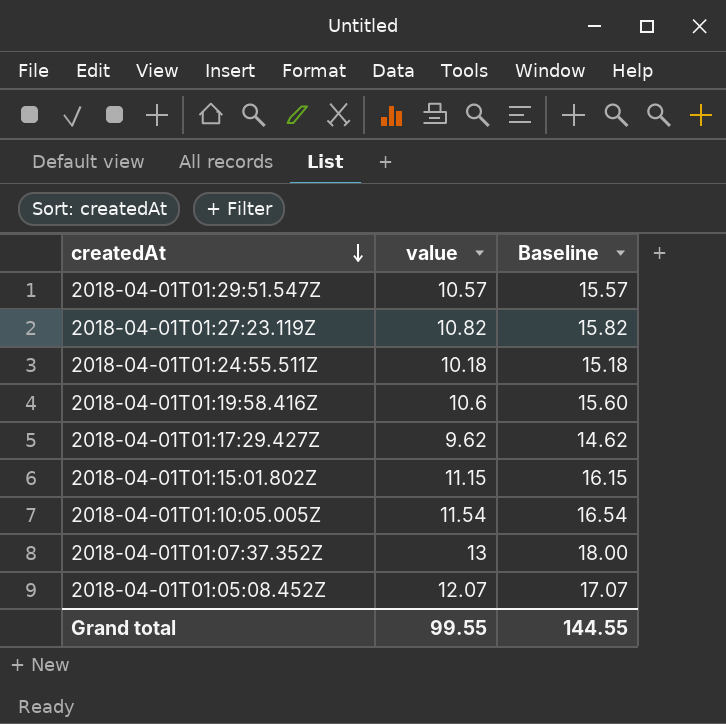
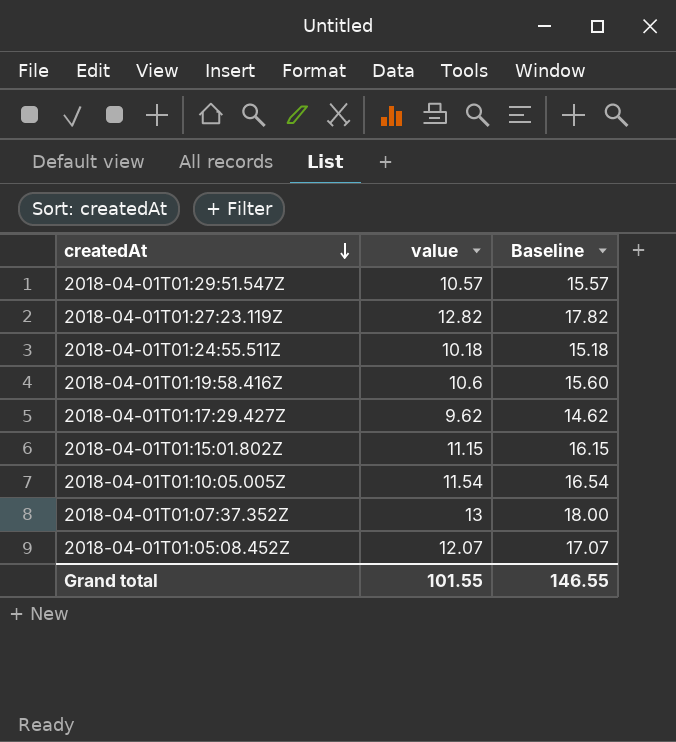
2018-04-01T01:27:23.119Z | value: 10.82 -> 12.82
2018-04-01T01:27:23.119Z | Baseline: 15.82 -> 17.82
Grand total | value: 99.55 -> 101.55
Grand total | Baseline: 144.55 -> 146.55

